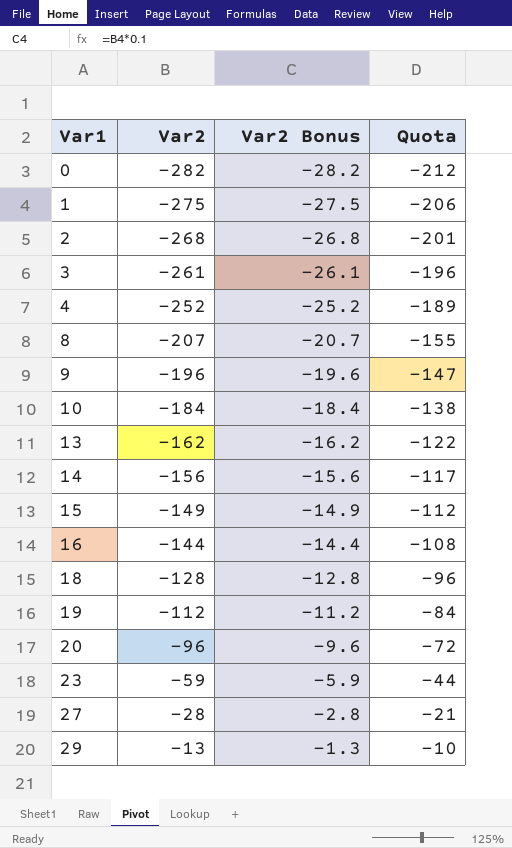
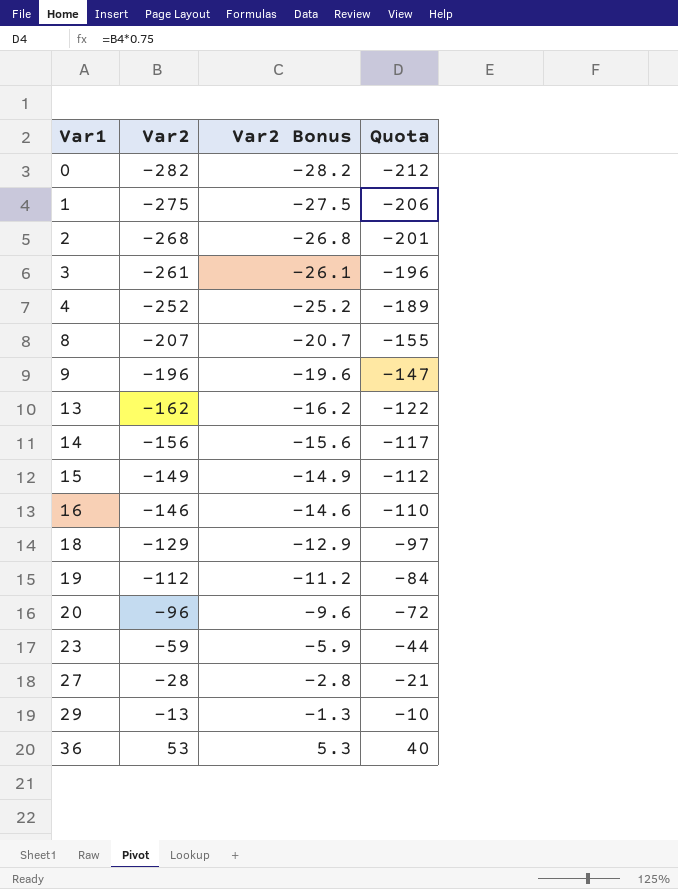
row 10: -184 | -18.4 | -138 -> none
16 | Var2: -144 -> -146
16 | Var2 Bonus: -14.4 -> -14.6
16 | Quota: -108 -> -110
18 | Var2: -128 -> -129
18 | Var2 Bonus: -12.8 -> -12.9
18 | Quota: -96 -> -97
row 36: none -> 53 | 5.3 | 40

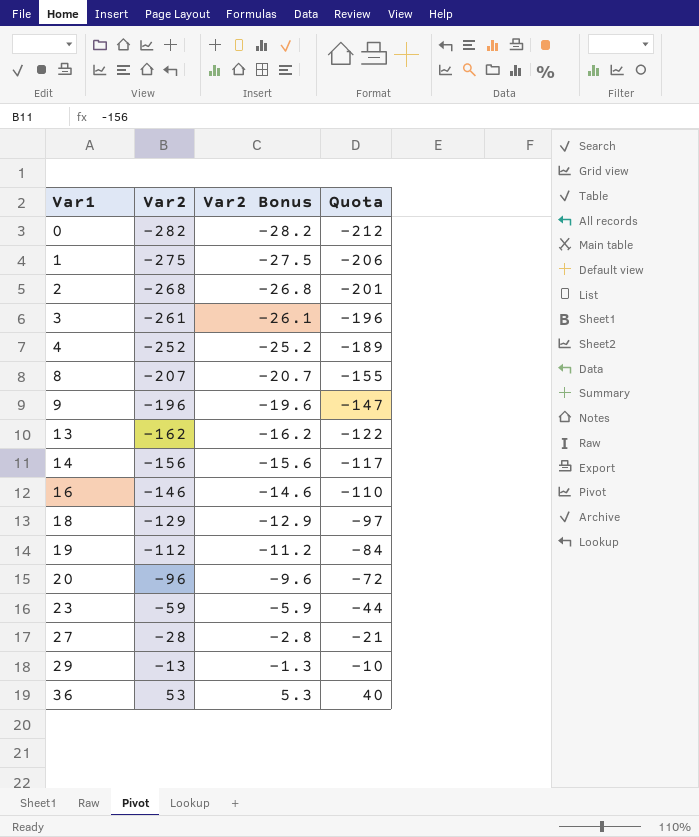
row 15: -149 | -14.9 | -112 -> none

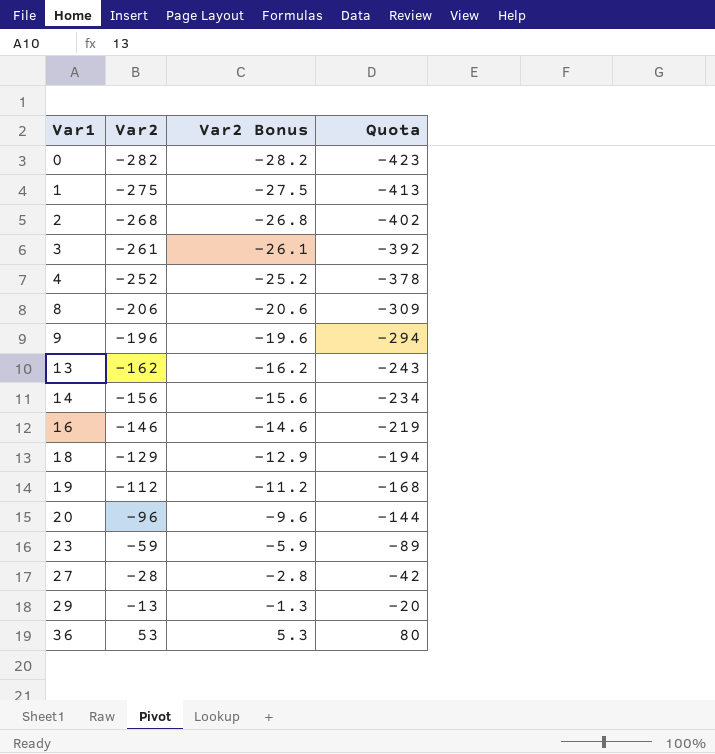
column Quota | formula: [Var2] * 0.75 -> [Var2] * 1.5
8 | Var2: -207 -> -206
8 | Var2 Bonus: -20.7 -> -20.6

